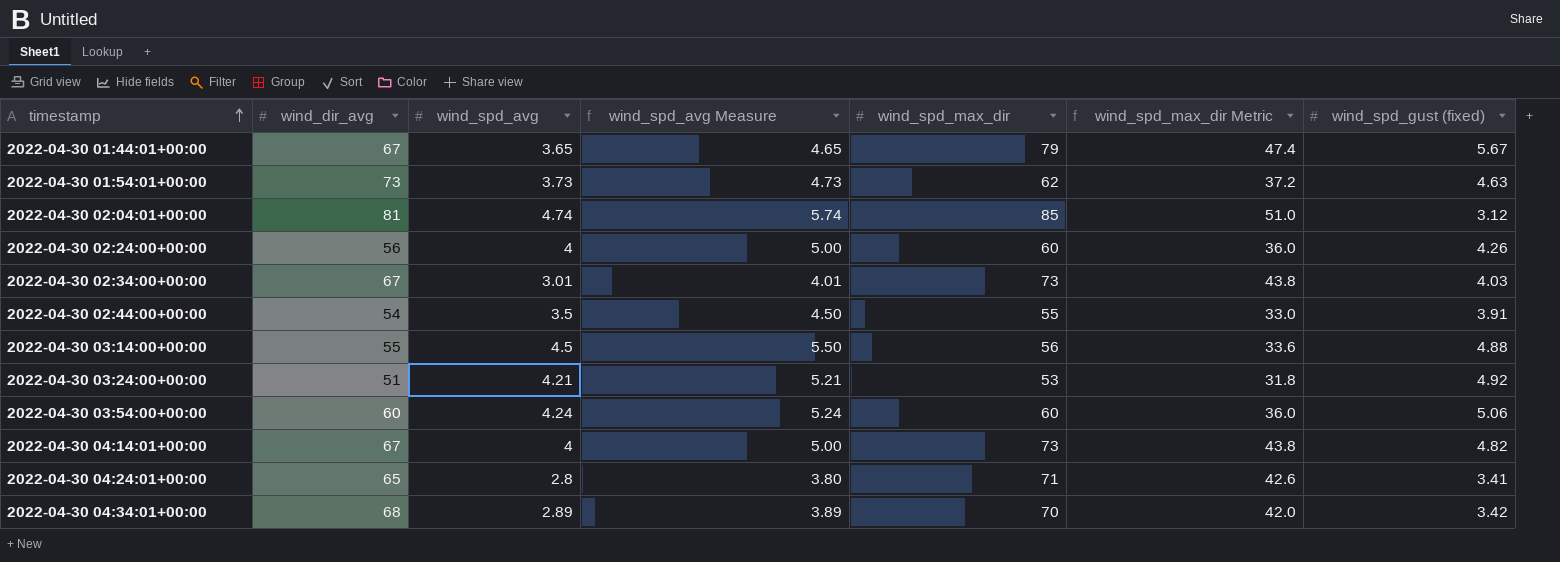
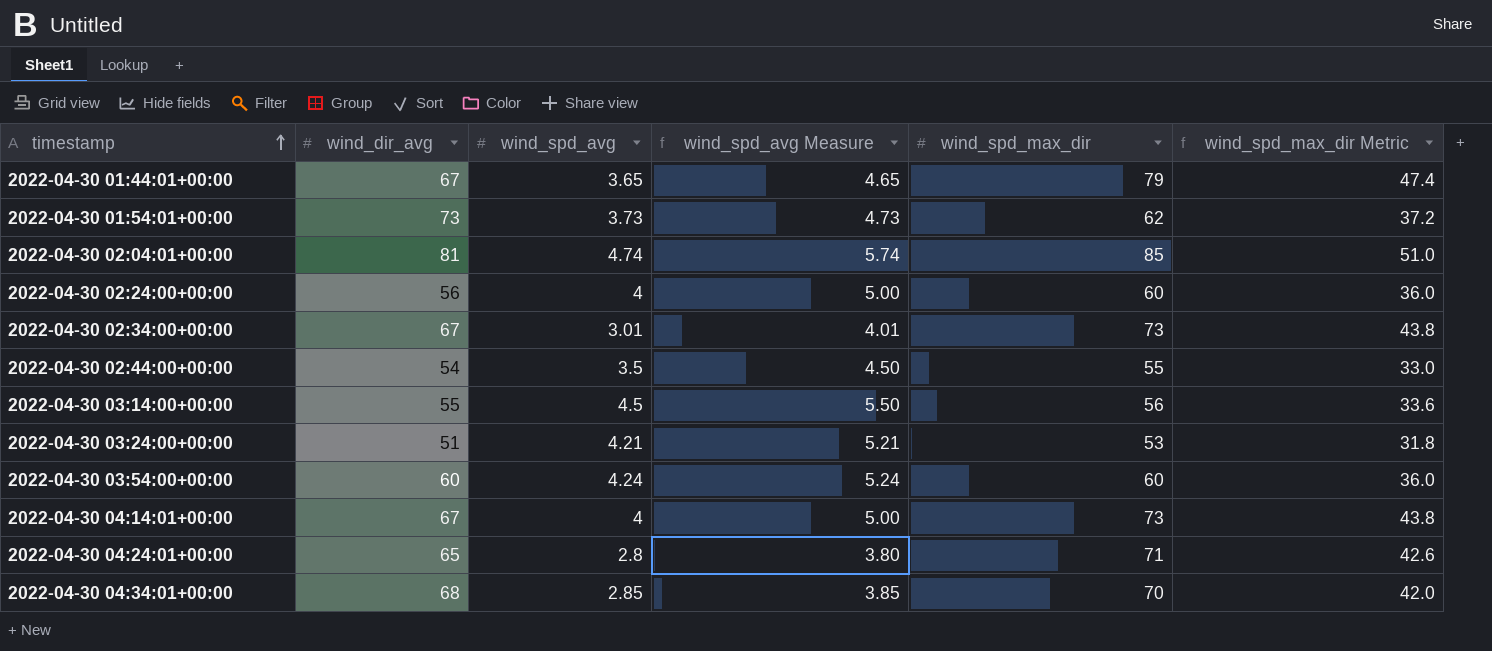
column wind_spd_gust (fixed) | position: 7 -> none
2022-04-30 04:34:01+00:00 | wind_spd_avg: 2.89 -> 2.85
2022-04-30 04:34:01+00:00 | wind_spd_avg Measure: 3.89 -> 3.85

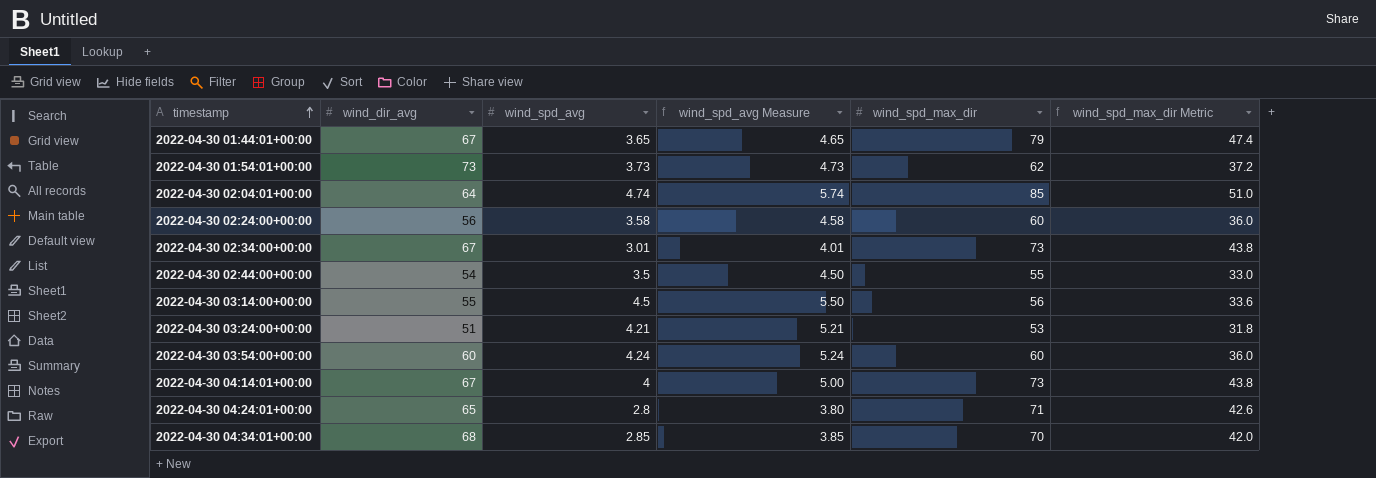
2022-04-30 02:04:01+00:00 | wind_dir_avg: 81 -> 64
2022-04-30 02:24:00+00:00 | wind_spd_avg: 4 -> 3.58
2022-04-30 02:24:00+00:00 | wind_spd_avg Measure: 5.00 -> 4.58

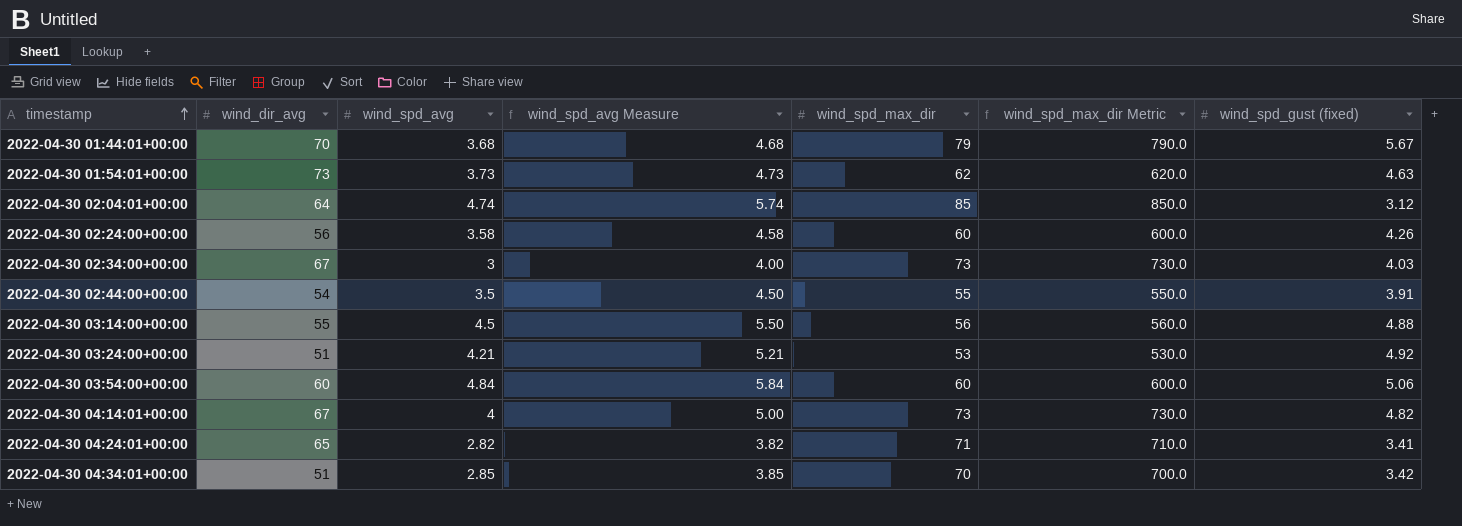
column wind_spd_max_dir Metric | formula: [wind_spd_max_dir] * 0.6 -> [wind_spd_max_dir] * 10
column wind_spd_gust (fixed) | position: none -> 7
2022-04-30 01:44:01+00:00 | wind_dir_avg: 67 -> 70
2022-04-30 01:44:01+00:00 | wind_spd_avg: 3.65 -> 3.68
2022-04-30 01:44:01+00:00 | wind_spd_avg Measure: 4.65 -> 4.68
2022-04-30 02:34:00+00:00 | wind_spd_avg: 3.01 -> 3
2022-04-30 02:34:00+00:00 | wind_spd_avg Measure: 4.01 -> 4.00
2022-04-30 03:54:00+00:00 | wind_spd_avg: 4.24 -> 4.84
2022-04-30 03:54:00+00:00 | wind_spd_avg Measure: 5.24 -> 5.84
2022-04-30 04:24:01+00:00 | wind_spd_avg: 2.8 -> 2.82
2022-04-30 04:24:01+00:00 | wind_spd_avg Measure: 3.80 -> 3.82
2022-04-30 04:34:01+00:00 | wind_dir_avg: 68 -> 51

